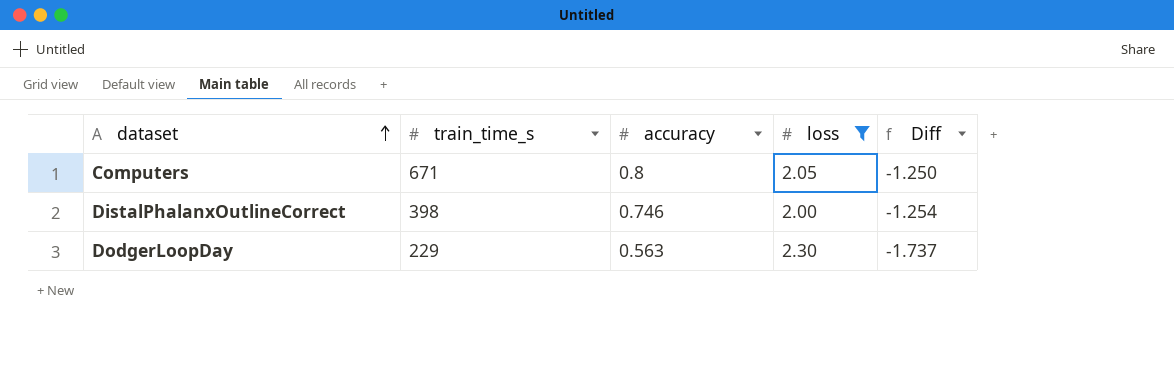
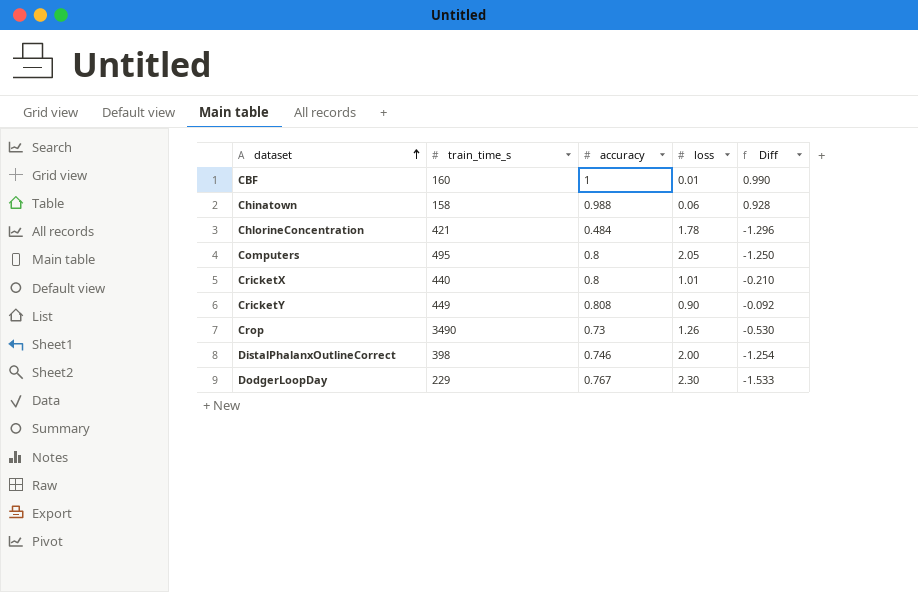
filter: loss >= 2.00 -> none
Computers | train_time_s: 671 -> 495
DodgerLoopDay | accuracy: 0.563 -> 0.767
DodgerLoopDay | Diff: -1.737 -> -1.533

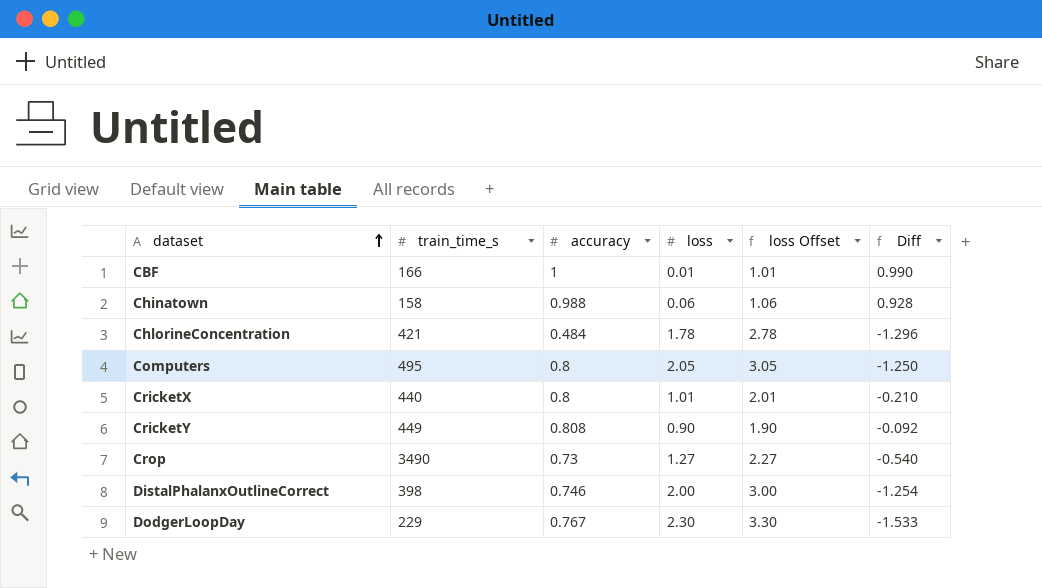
column loss Offset | formula: none -> [loss] + 1
CBF | train_time_s: 160 -> 166
Crop | loss: 1.26 -> 1.27
Crop | Diff: -0.530 -> -0.540

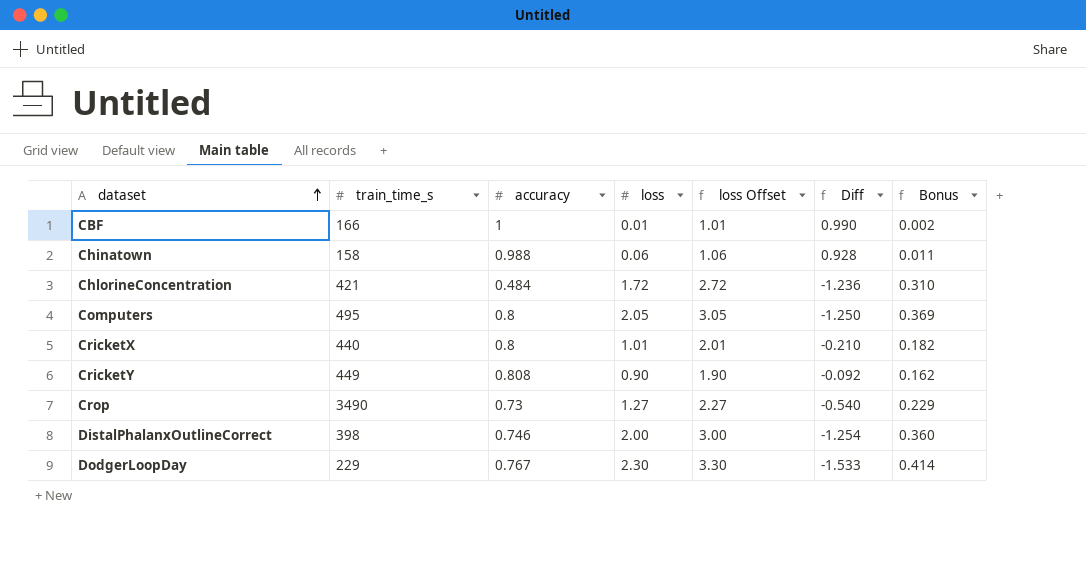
column Bonus | formula: none -> [loss] * 0.18
ChlorineConcentration | loss: 1.78 -> 1.72
ChlorineConcentration | loss Offset: 2.78 -> 2.72
ChlorineConcentration | Diff: -1.296 -> -1.236

